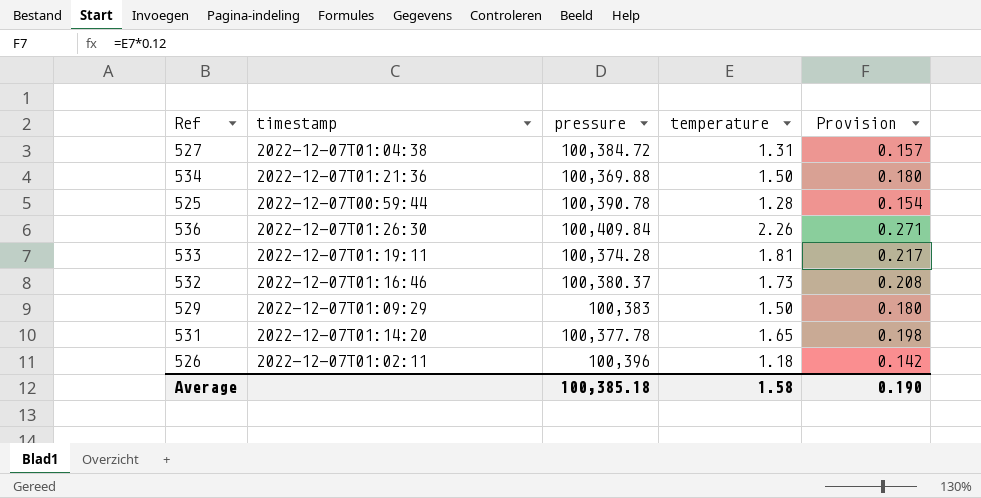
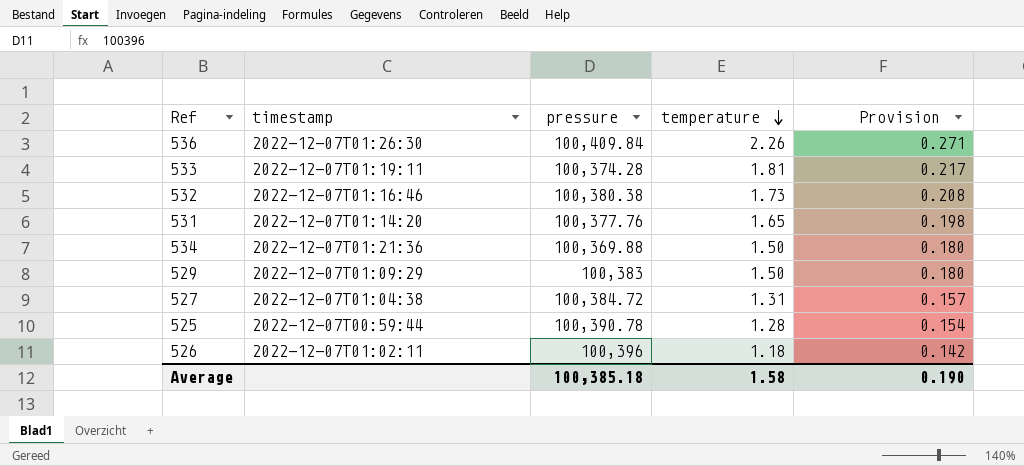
row order: none -> temperature descending
532 | pressure: 100,380.37 -> 100,380.38
531 | pressure: 100,377.78 -> 100,377.76

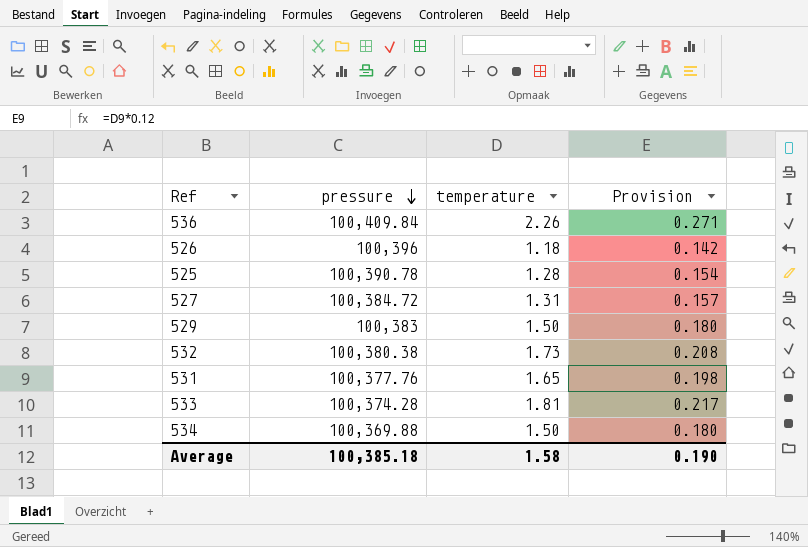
row order: temperature descending -> pressure descending
column timestamp | position: 2 -> none

